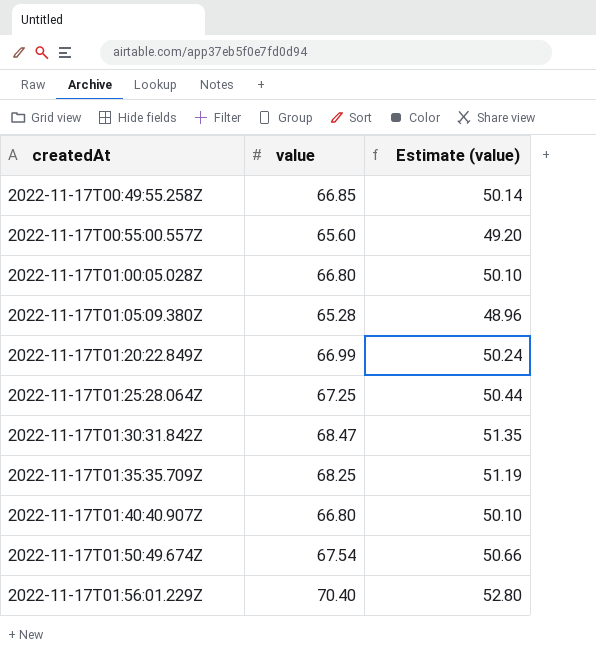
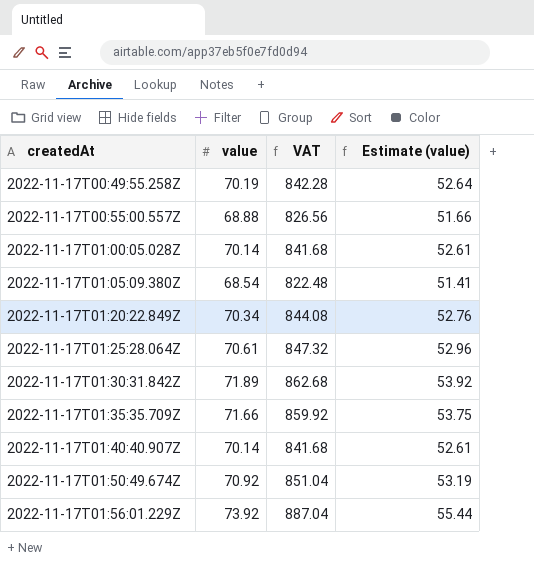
column VAT | formula: none -> [value] * 12
2022-11-17T00:49:55.258Z | value: 66.85 -> 70.19
2022-11-17T00:49:55.258Z | Estimate (value): 50.14 -> 52.64
2022-11-17T00:55:00.557Z | value: 65.60 -> 68.88
2022-11-17T00:55:00.557Z | Estimate (value): 49.20 -> 51.66
2022-11-17T01:00:05.028Z | value: 66.80 -> 70.14
2022-11-17T01:00:05.028Z | Estimate (value): 50.10 -> 52.61
2022-11-17T01:05:09.380Z | value: 65.28 -> 68.54
2022-11-17T01:05:09.380Z | Estimate (value): 48.96 -> 51.41
2022-11-17T01:20:22.849Z | value: 66.99 -> 70.34
2022-11-17T01:20:22.849Z | Estimate (value): 50.24 -> 52.76
2022-11-17T01:25:28.064Z | value: 67.25 -> 70.61
2022-11-17T01:25:28.064Z | Estimate (value): 50.44 -> 52.96
2022-11-17T01:30:31.842Z | value: 68.47 -> 71.89
2022-11-17T01:30:31.842Z | Estimate (value): 51.35 -> 53.92
2022-11-17T01:35:35.709Z | value: 68.25 -> 71.66
2022-11-17T01:35:35.709Z | Estimate (value): 51.19 -> 53.75
2022-11-17T01:40:40.907Z | value: 66.80 -> 70.14
2022-11-17T01:40:40.907Z | Estimate (value): 50.10 -> 52.61
2022-11-17T01:50:49.674Z | value: 67.54 -> 70.92
2022-11-17T01:50:49.674Z | Estimate (value): 50.66 -> 53.19
2022-11-17T01:56:01.229Z | value: 70.40 -> 73.92
2022-11-17T01:56:01.229Z | Estimate (value): 52.80 -> 55.44

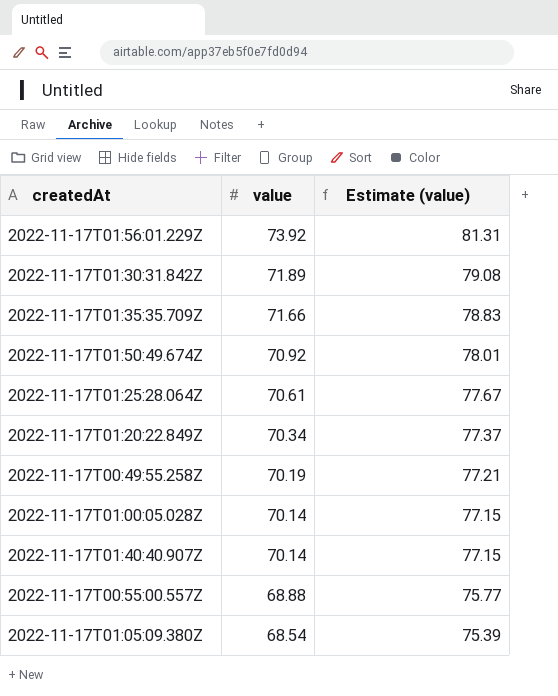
row order: createdAt ascending -> value descending
column VAT | formula: [value] * 12 -> none
column Estimate (value) | formula: [value] * 0.75 -> [value] * 1.1

